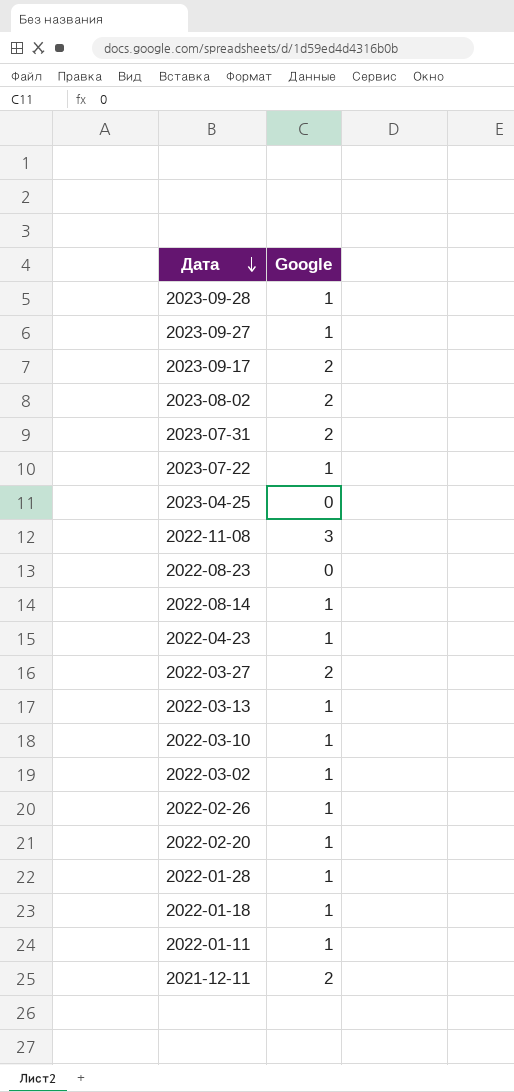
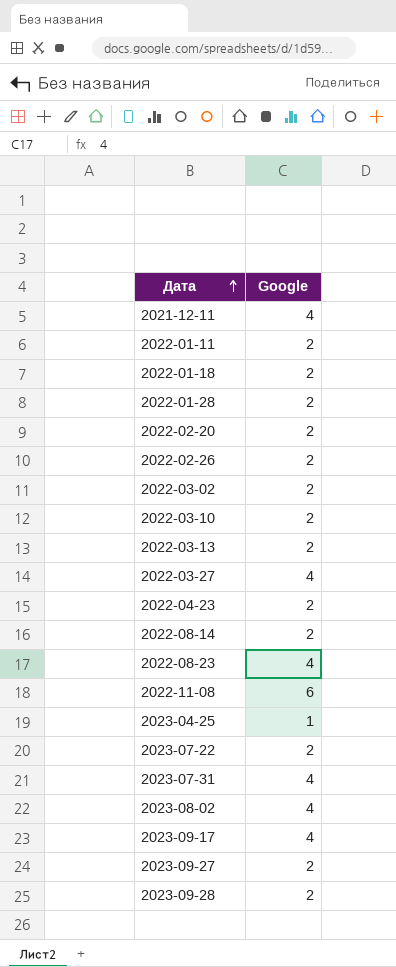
row order: Дата descending -> Дата ascending
2021-12-11 | Google: 2 -> 4
2022-01-11 | Google: 1 -> 2
2022-01-18 | Google: 1 -> 2
2022-01-28 | Google: 1 -> 2
2022-02-20 | Google: 1 -> 2
2022-02-26 | Google: 1 -> 2
2022-03-02 | Google: 1 -> 2
2022-03-10 | Google: 1 -> 2
2022-03-13 | Google: 1 -> 2
2022-03-27 | Google: 2 -> 4
2022-04-23 | Google: 1 -> 2
2022-08-14 | Google: 1 -> 2
2022-08-23 | Google: 0 -> 4
2022-11-08 | Google: 3 -> 6
2023-04-25 | Google: 0 -> 1
2023-07-22 | Google: 1 -> 2
2023-07-31 | Google: 2 -> 4
2023-08-02 | Google: 2 -> 4
2023-09-17 | Google: 2 -> 4
2023-09-27 | Google: 1 -> 2
2023-09-28 | Google: 1 -> 2

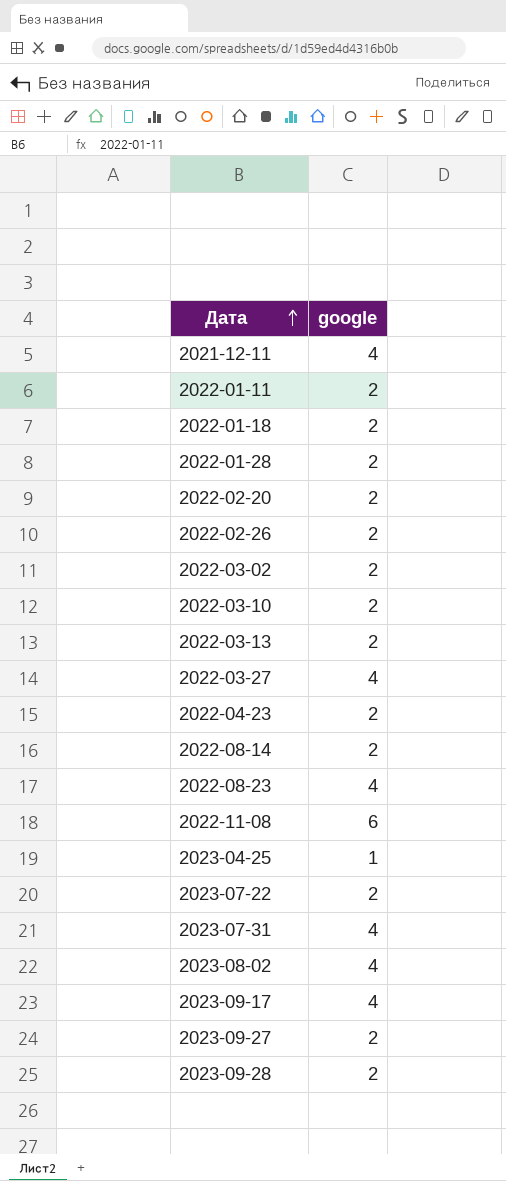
column name: Google -> google

